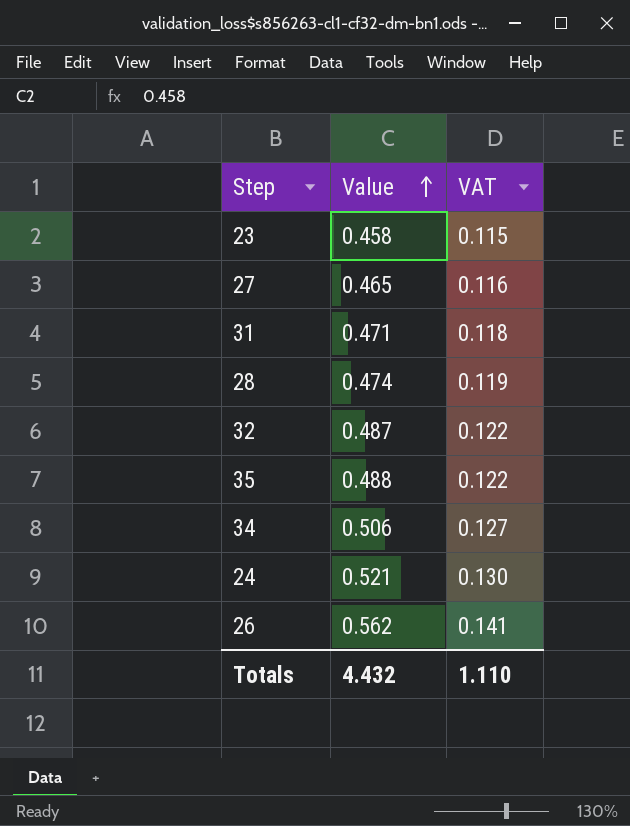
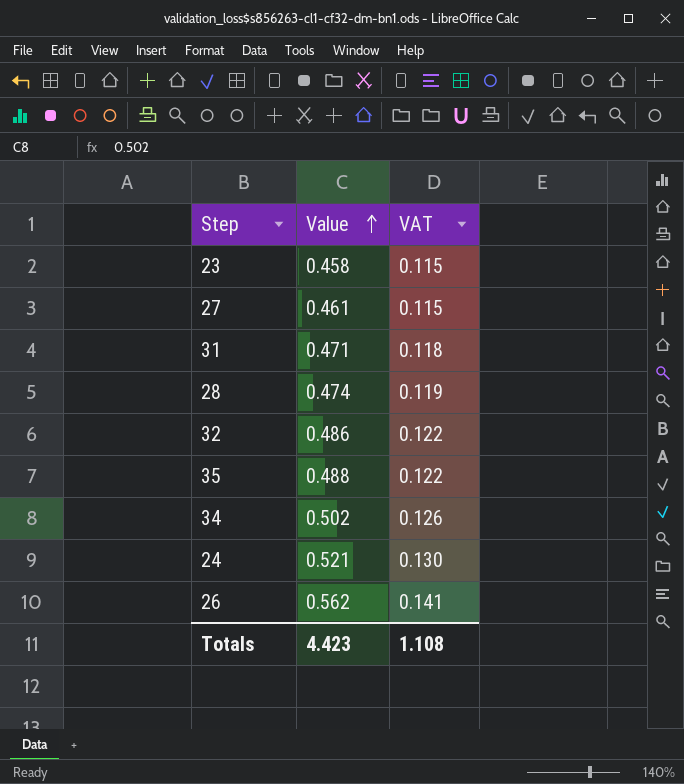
27 | Value: 0.465 -> 0.461
27 | VAT: 0.116 -> 0.115
32 | Value: 0.487 -> 0.486
34 | Value: 0.506 -> 0.502
34 | VAT: 0.127 -> 0.126
Totals | Value: 4.432 -> 4.423
Totals | VAT: 1.110 -> 1.108

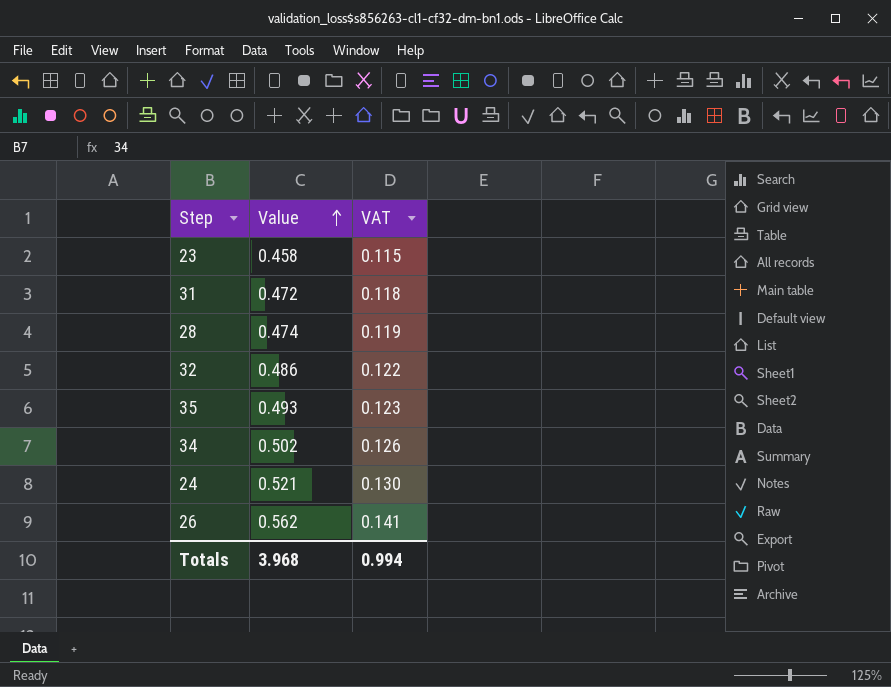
row 27: 0.461 | 0.115 -> none
31 | Value: 0.471 -> 0.472
35 | Value: 0.488 -> 0.493
35 | VAT: 0.122 -> 0.123
Totals | Value: 4.423 -> 3.968
Totals | VAT: 1.108 -> 0.994

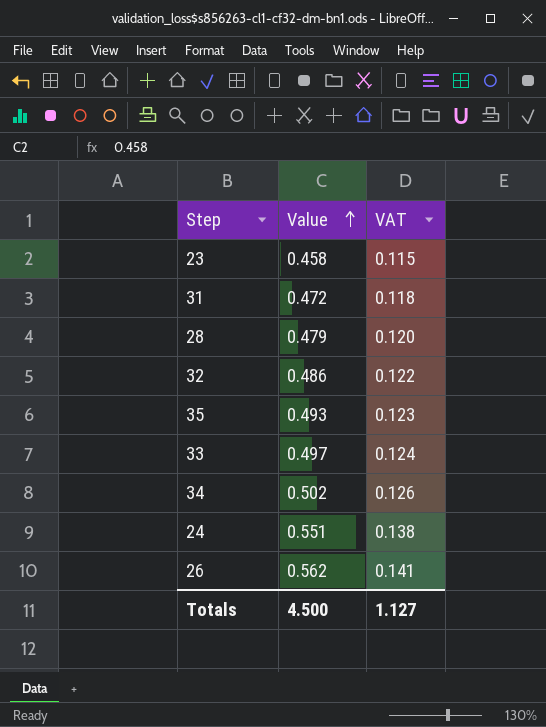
28 | Value: 0.474 -> 0.479
28 | VAT: 0.119 -> 0.120
row 33: none -> 0.497 | 0.124
24 | Value: 0.521 -> 0.551
24 | VAT: 0.130 -> 0.138
Totals | Value: 3.968 -> 4.500
Totals | VAT: 0.994 -> 1.127

